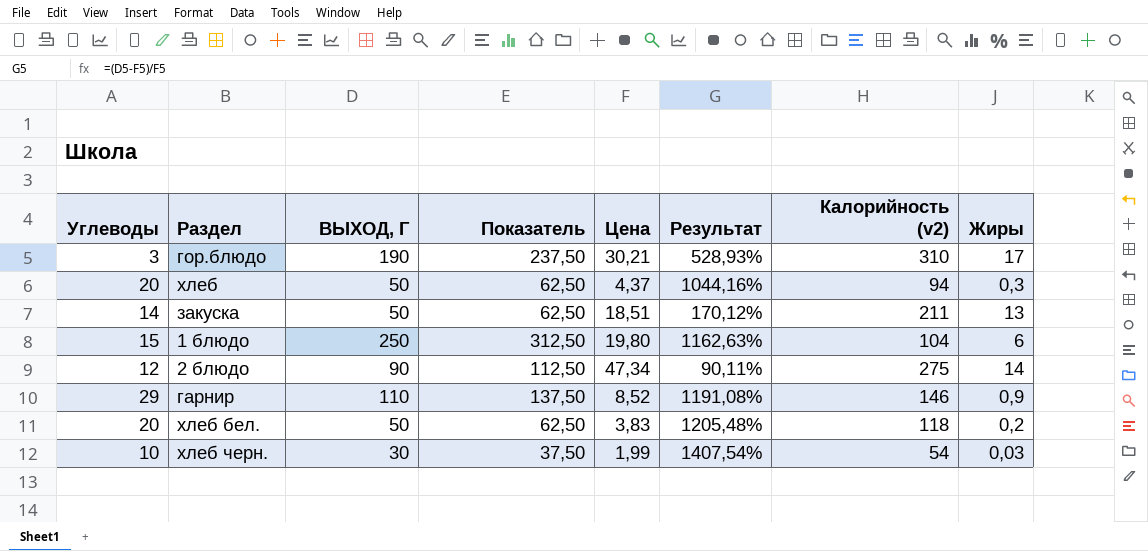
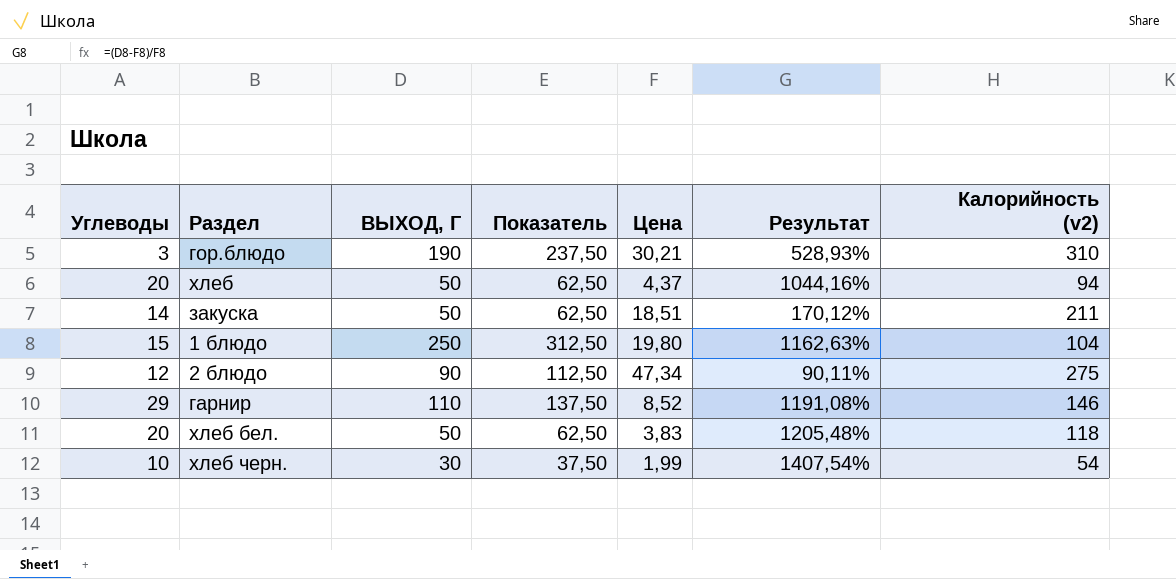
column Жиры | position: 8 -> none

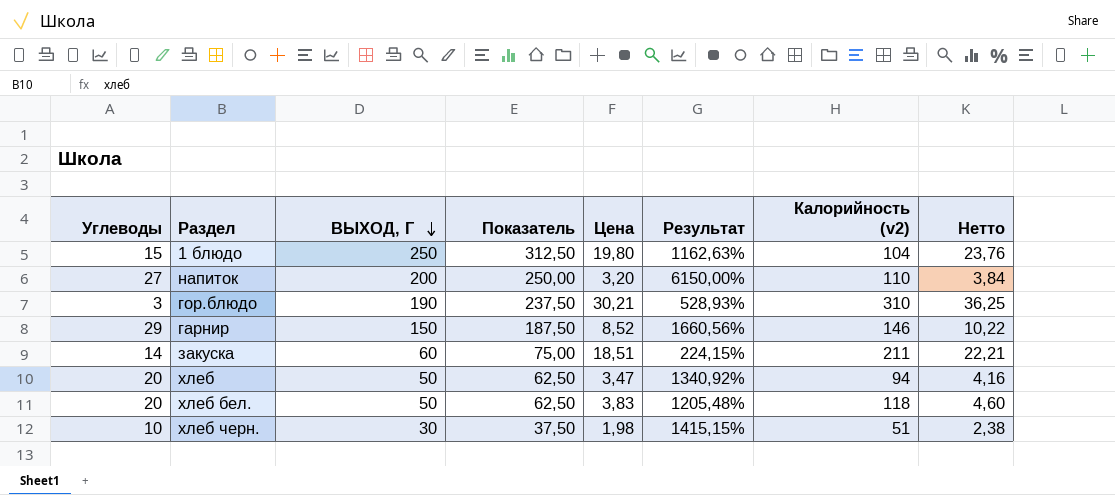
row order: none -> ВЫХОД, Г descending
column Нетто | formula: none -> [Цена] * 1,2
row 2 блюдо: 12 | 90 | 112,50 | 47,34 | 90,11% | 275 -> none
row напиток: none -> 27 | 200 | 250,00 | 3,20 | 6150,00% | 110 | 3,84
гарнир | ВЫХОД, Г: 110 -> 150
гарнир | Показатель: 137,50 -> 187,50
гарнир | Результат: 1191,08% -> 1660,56%
закуска | ВЫХОД, Г: 50 -> 60
закуска | Показатель: 62,50 -> 75,00
закуска | Результат: 170,12% -> 224,15%
хлеб | Цена: 4,37 -> 3,47
хлеб | Результат: 1044,16% -> 1340,92%
хлеб черн. | Цена: 1,99 -> 1,98
хлеб черн. | Результат: 1407,54% -> 1415,15%
хлеб черн. | Калорийность (v2): 54 -> 51

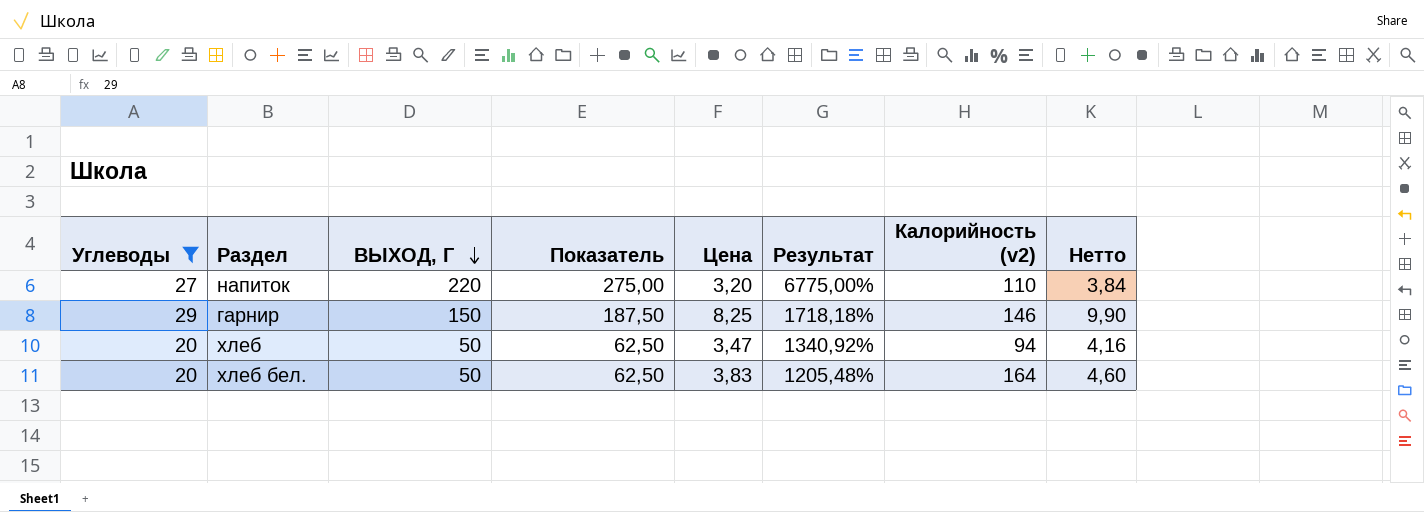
filter: none -> Углеводы >= 20
напиток | ВЫХОД, Г: 200 -> 220
напиток | Показатель: 250,00 -> 275,00
напиток | Результат: 6150,00% -> 6775,00%
гарнир | Цена: 8,52 -> 8,25
гарнир | Результат: 1660,56% -> 1718,18%
гарнир | Нетто: 10,22 -> 9,90
хлеб бел. | Калорийность (v2): 118 -> 164

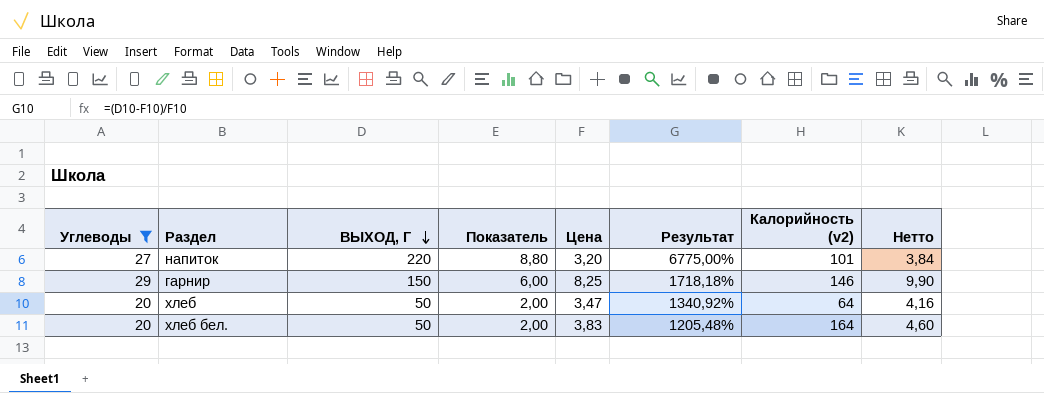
column Показатель | formula: [ВЫХОД, Г] * 1,25 -> [ВЫХОД, Г] * 0,04
напиток | Калорийность (v2): 110 -> 101
хлеб | Калорийность (v2): 94 -> 64

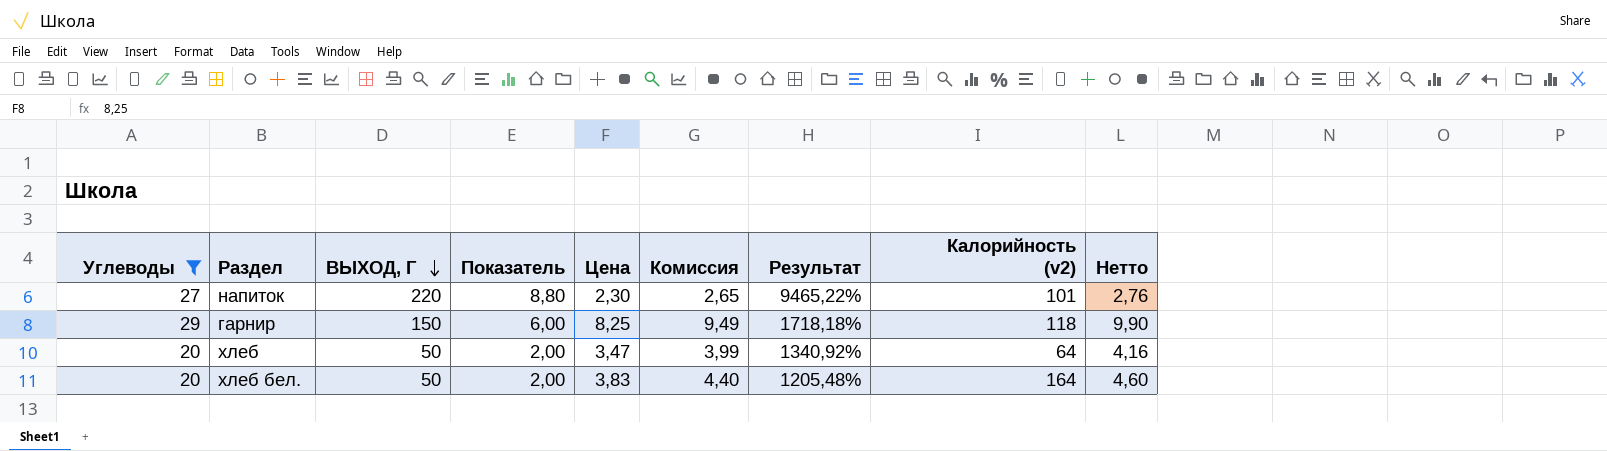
column Комиссия | formula: none -> [Цена] * 1,15
напиток | Цена: 3,20 -> 2,30
напиток | Результат: 6775,00% -> 9465,22%
напиток | Нетто: 3,84 -> 2,76
гарнир | Калорийность (v2): 146 -> 118

